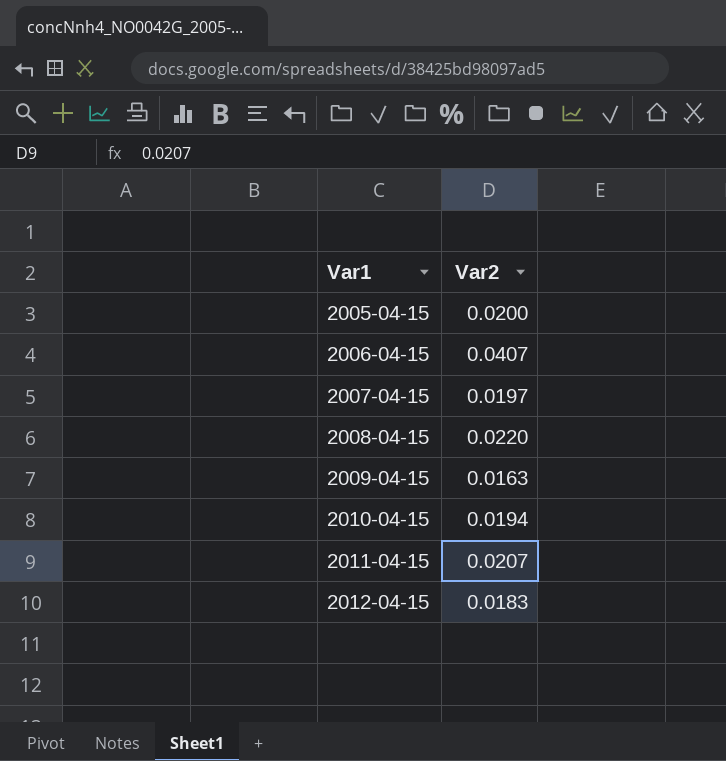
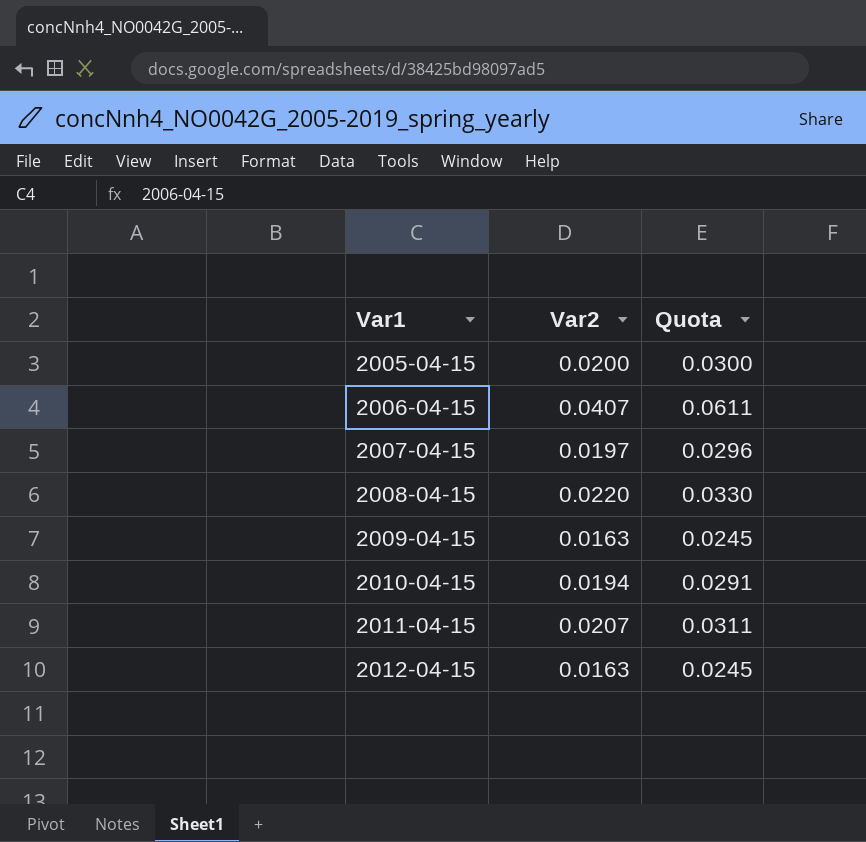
column Quota | formula: none -> [Var2] * 1.5
2012-04-15 | Var2: 0.0183 -> 0.0163

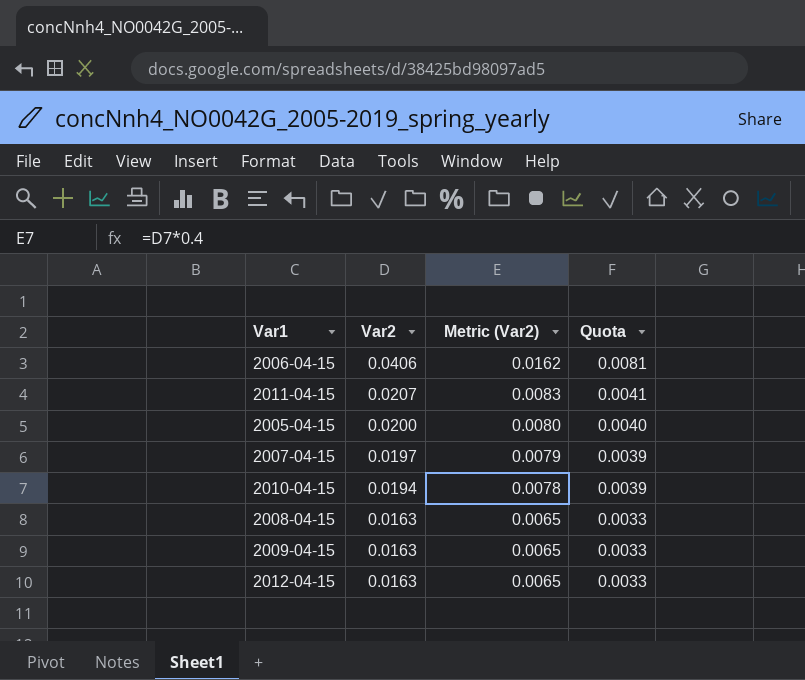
row order: Var1 ascending -> Var2 descending
column Metric (Var2) | formula: none -> [Var2] * 0.4
column Quota | formula: [Var2] * 1.5 -> [Var2] * 0.2
2006-04-15 | Var2: 0.0407 -> 0.0406
2008-04-15 | Var2: 0.0220 -> 0.0163

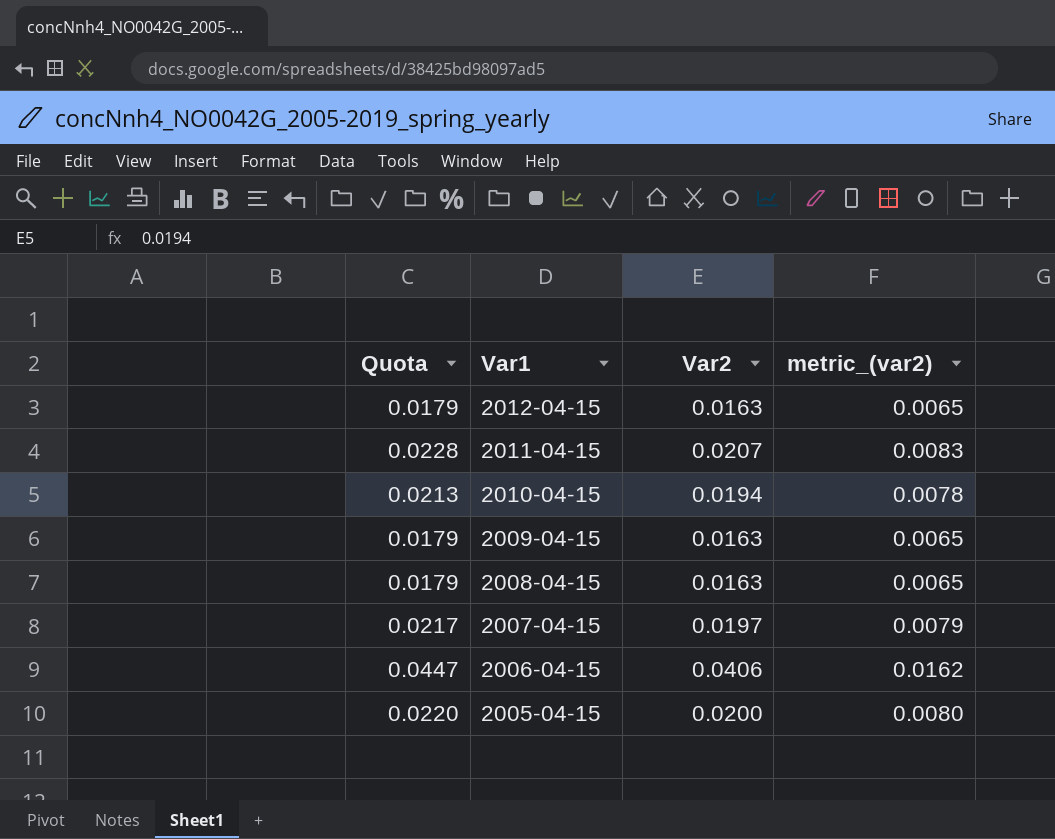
row order: Var2 descending -> Var1 descending
column Quota | formula: [Var2] * 0.2 -> [Var2] * 1.1
column Quota | position: 4 -> 1
column name: Metric (Var2) -> metric_(var2)

